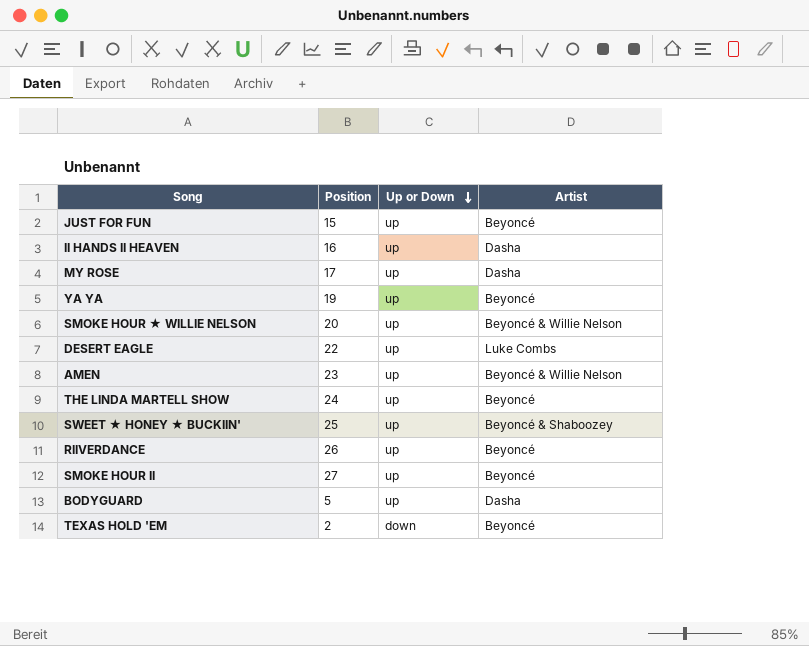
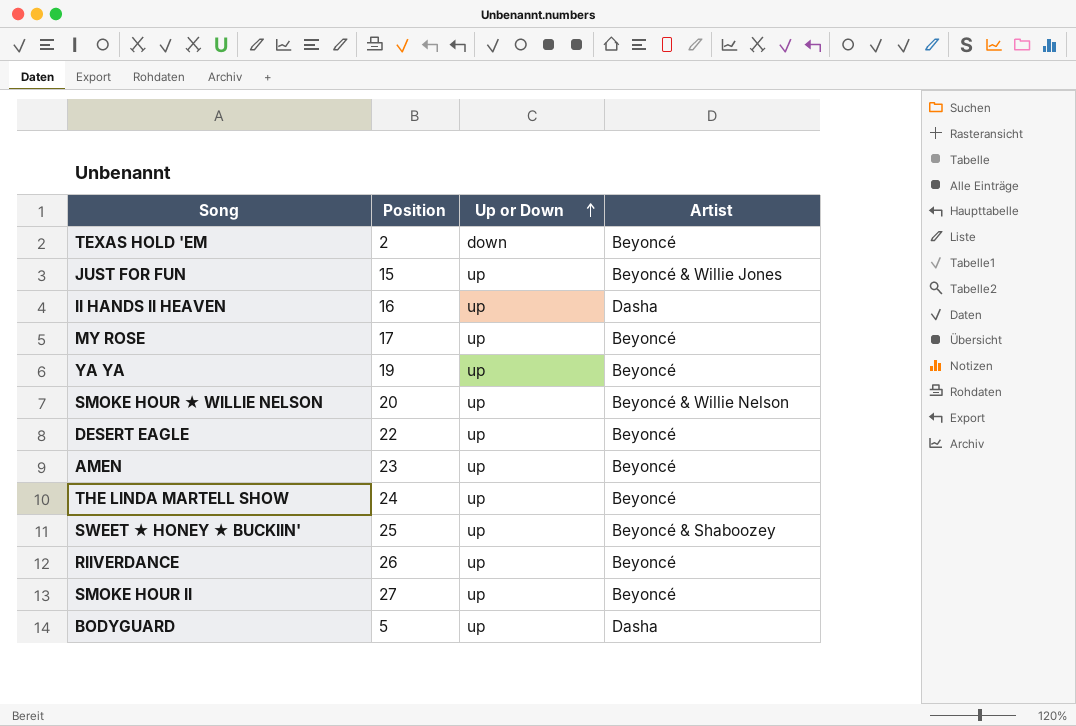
row order: Up or Down descending -> Up or Down ascending
JUST FOR FUN | Artist: Beyoncé -> Beyoncé & Willie Jones
MY ROSE | Artist: Dasha -> Beyoncé
DESERT EAGLE | Artist: Luke Combs -> Beyoncé
AMEN | Artist: Beyoncé & Willie Nelson -> Beyoncé

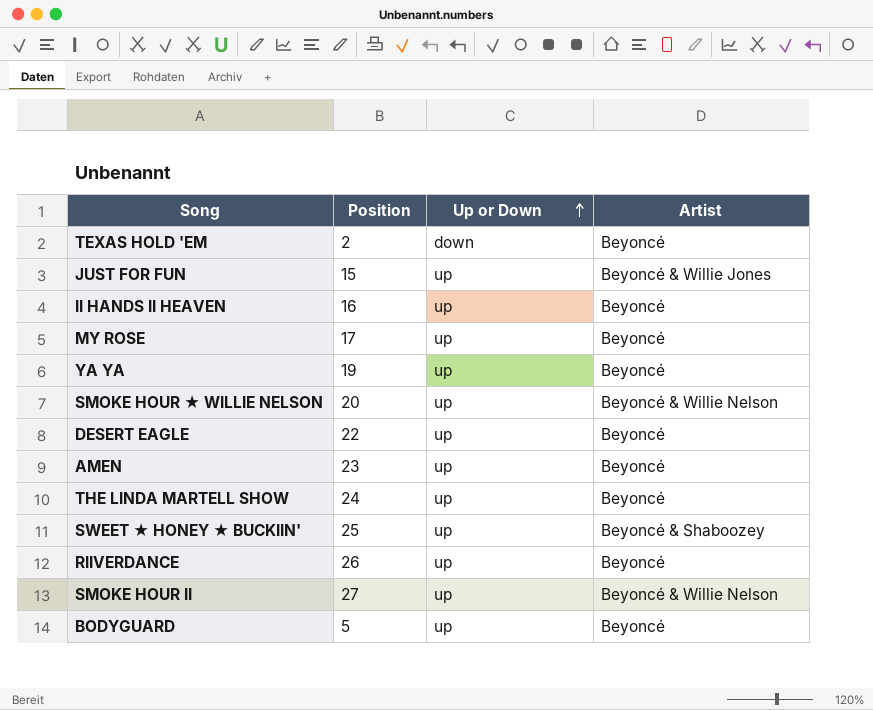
II HANDS II HEAVEN | Artist: Dasha -> Beyoncé
SMOKE HOUR II | Artist: Beyoncé -> Beyoncé & Willie Nelson
BODYGUARD | Artist: Dasha -> Beyoncé

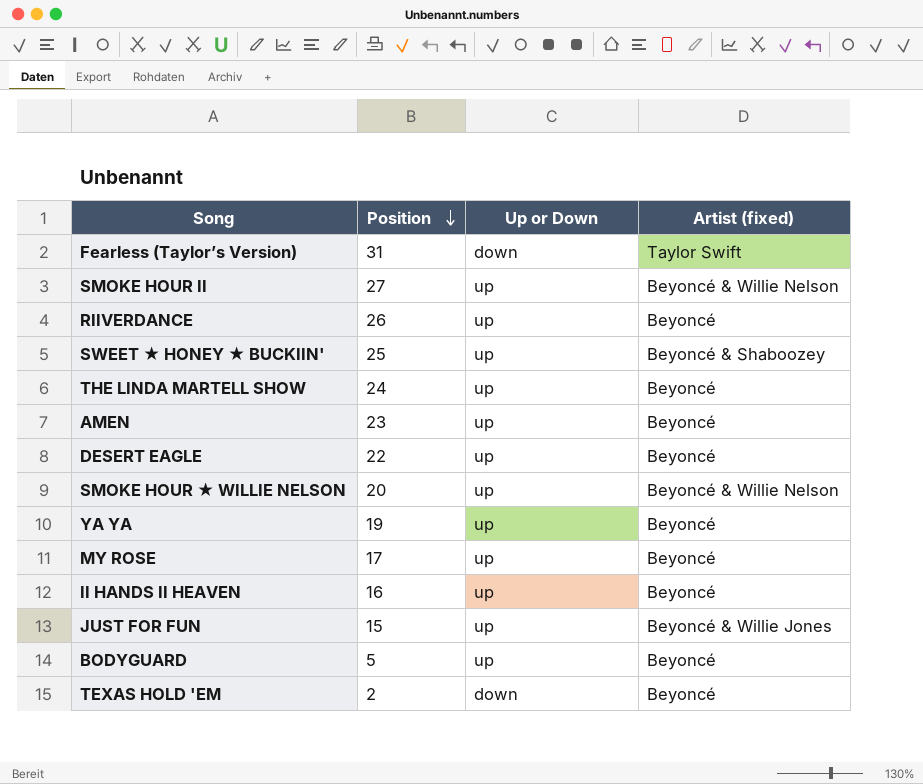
row order: Up or Down ascending -> Position descending
column name: Artist -> Artist (fixed)
row Fearless (Taylor’s Version): none -> 31 | down | Taylor Swift

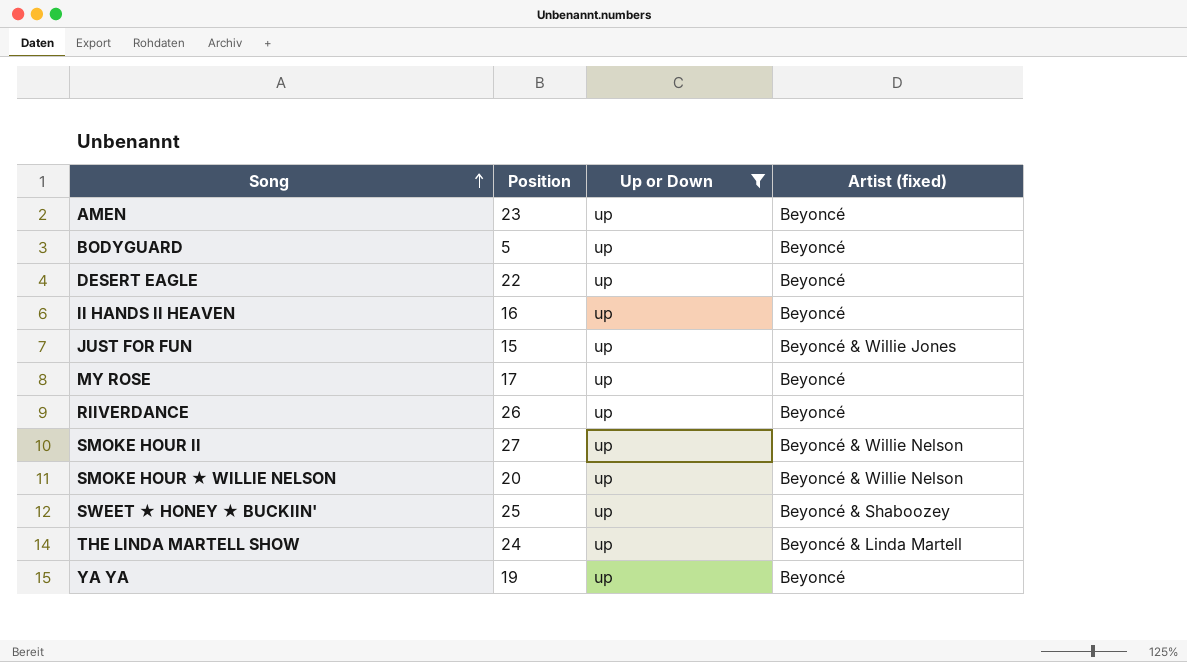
filter: none -> Up or Down = up
row order: Position descending -> Song ascending
THE LINDA MARTELL SHOW | Artist (fixed): Beyoncé -> Beyoncé & Linda Martell

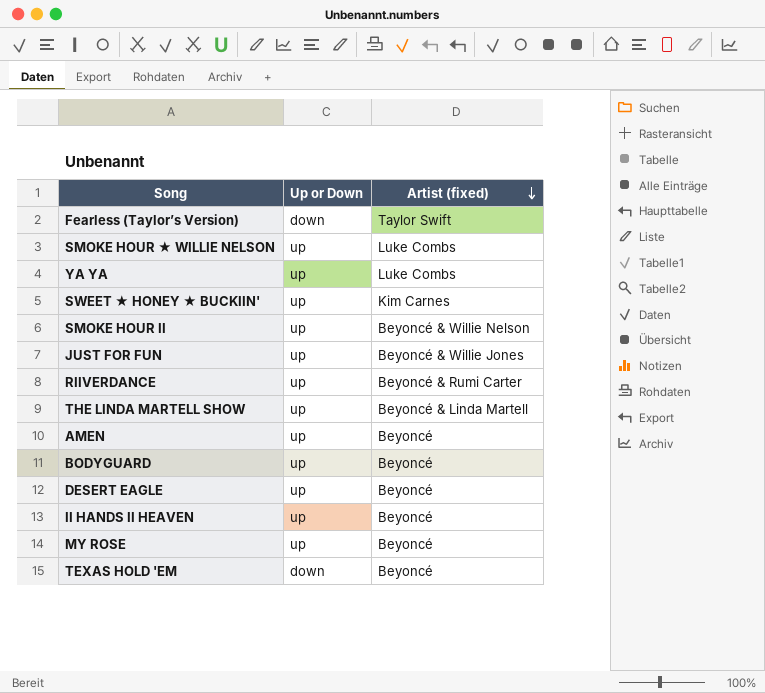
filter: Up or Down = up -> none
row order: Song ascending -> Artist (fixed) descending
column Position | position: 2 -> none
SMOKE HOUR ★ WILLIE NELSON | Artist (fixed): Beyoncé & Willie Nelson -> Luke Combs
YA YA | Artist (fixed): Beyoncé -> Luke Combs
SWEET ★ HONEY ★ BUCKIIN' | Artist (fixed): Beyoncé & Shaboozey -> Kim Carnes
RIIVERDANCE | Artist (fixed): Beyoncé -> Beyoncé & Rumi Carter

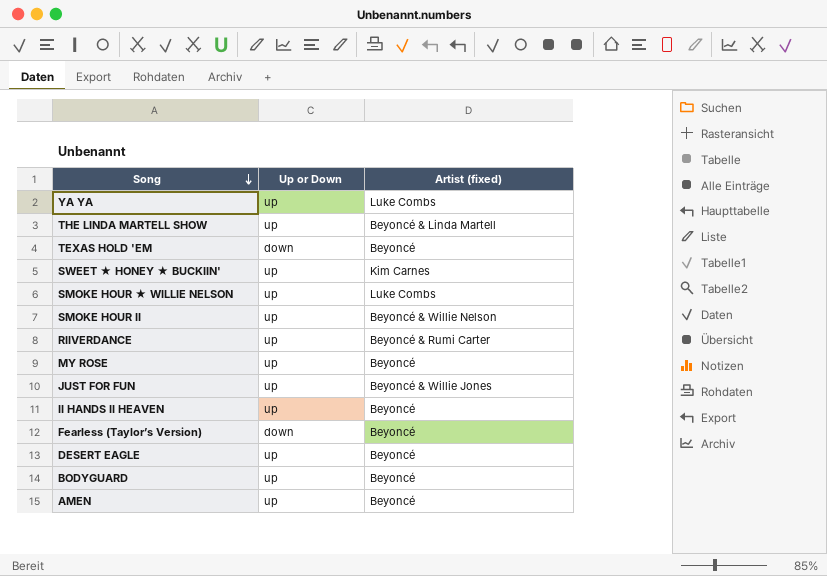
row order: Artist (fixed) descending -> Song descending
Fearless (Taylor’s Version) | Artist (fixed): Taylor Swift -> Beyoncé

